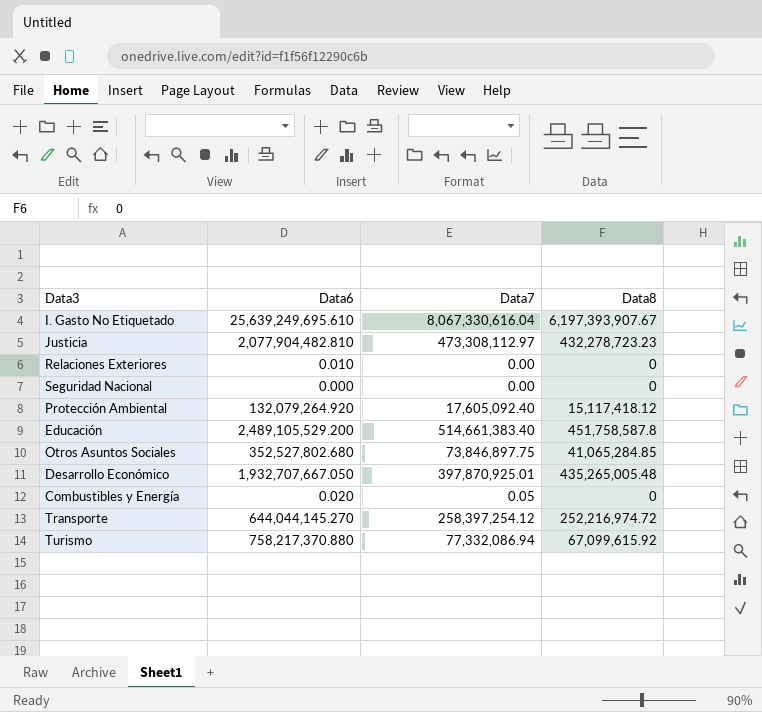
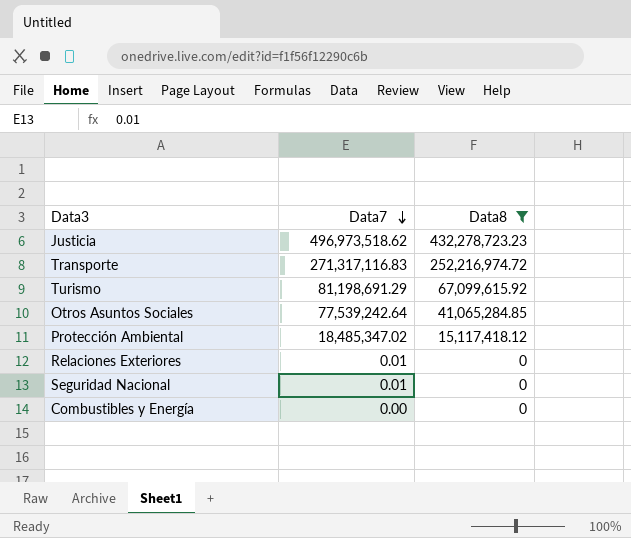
filter: none -> Data8 <= 432,278,723.23
row order: none -> Data7 descending
column Data6 | position: 2 -> none
Justicia | Data7: 473,308,112.97 -> 496,973,518.62
Transporte | Data7: 258,397,254.12 -> 271,317,116.83
Turismo | Data7: 77,332,086.94 -> 81,198,691.29
Otros Asuntos Sociales | Data7: 73,846,897.75 -> 77,539,242.64
Protección Ambiental | Data7: 17,605,092.40 -> 18,485,347.02
Relaciones Exteriores | Data7: 0.00 -> 0.01
Seguridad Nacional | Data7: 0.00 -> 0.01
Combustibles y Energía | Data7: 0.05 -> 0.00

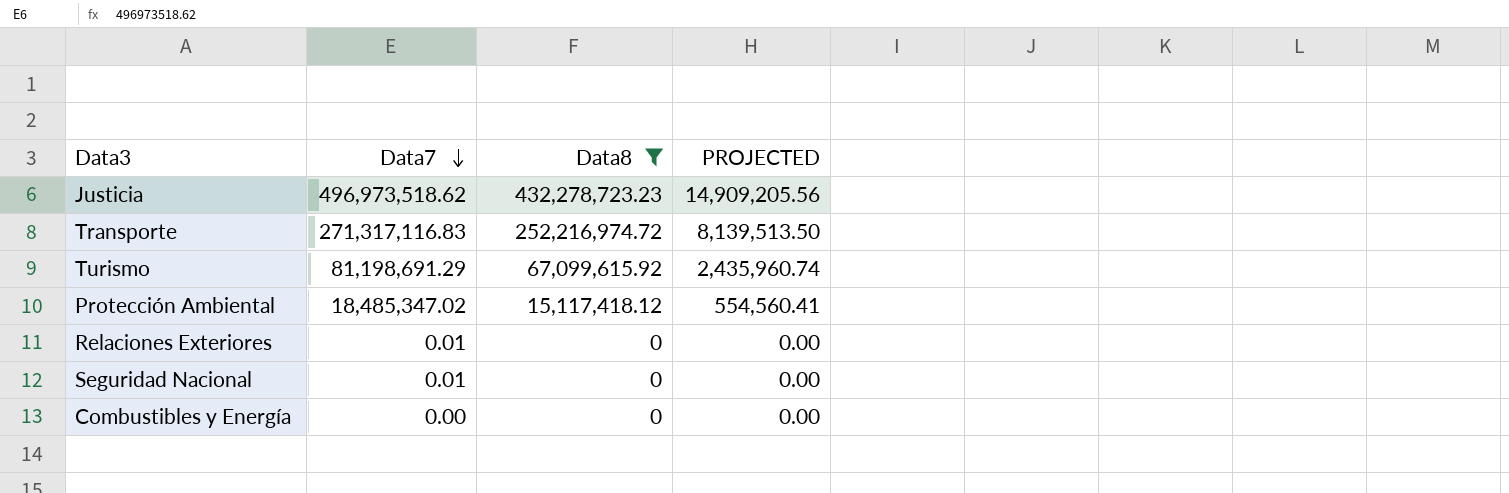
column PROJECTED | formula: none -> [Data7] * 0.03
row Otros Asuntos Sociales: 77,539,242.64 | 41,065,284.85 -> none

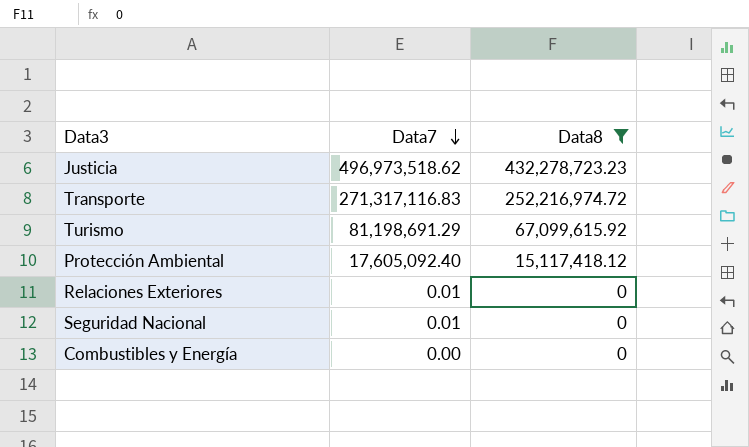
column PROJECTED | formula: [Data7] * 0.03 -> none
Protección Ambiental | Data7: 18,485,347.02 -> 17,605,092.40

